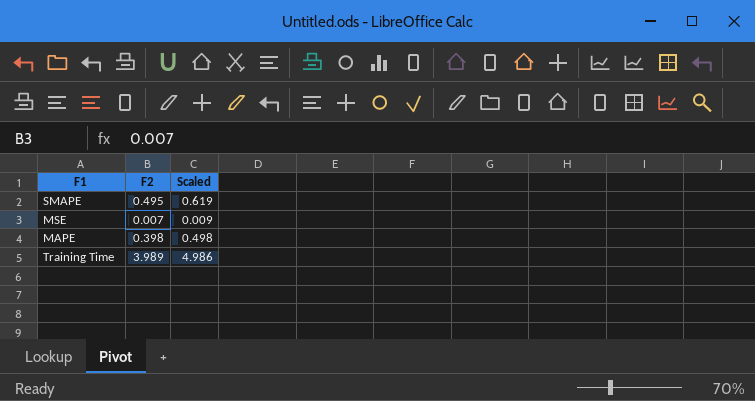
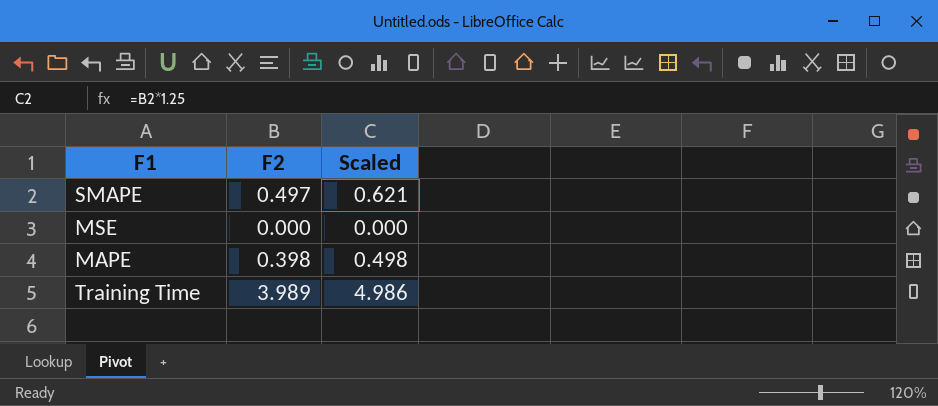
SMAPE | F2: 0.495 -> 0.497
SMAPE | Scaled: 0.619 -> 0.621
MSE | F2: 0.007 -> 0.000
MSE | Scaled: 0.009 -> 0.000

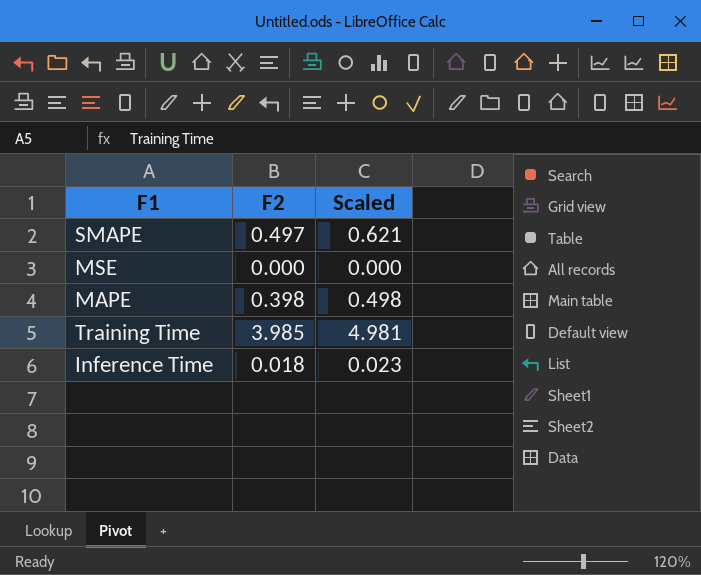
Training Time | F2: 3.989 -> 3.985
Training Time | Scaled: 4.986 -> 4.981
row Inference Time: none -> 0.018 | 0.023

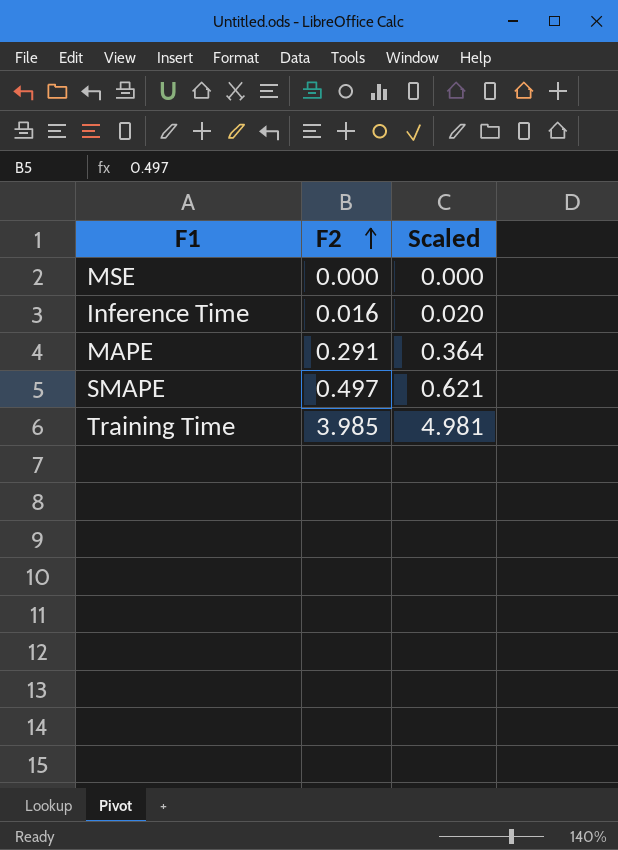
row order: none -> F2 ascending
Inference Time | F2: 0.018 -> 0.016
Inference Time | Scaled: 0.023 -> 0.020
MAPE | F2: 0.398 -> 0.291
MAPE | Scaled: 0.498 -> 0.364

